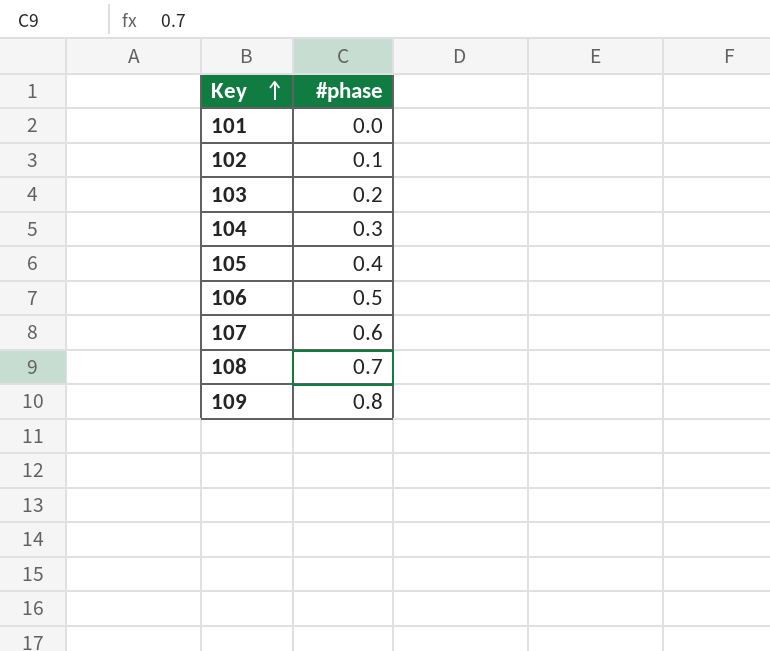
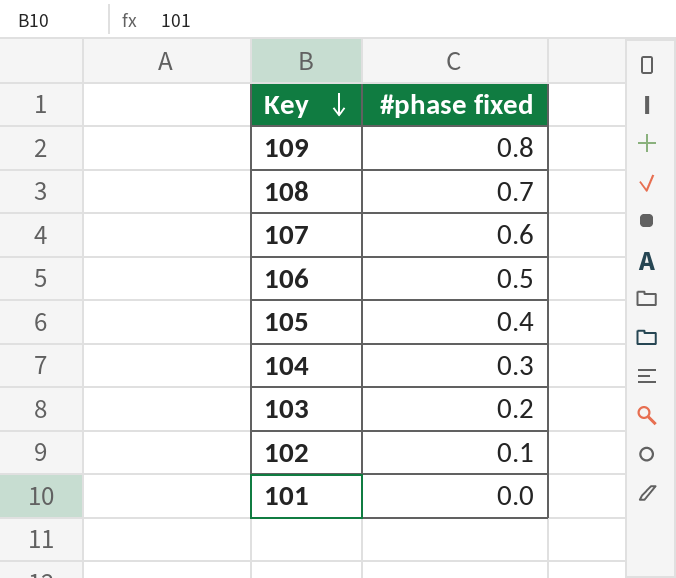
row order: Key ascending -> Key descending
column name: #phase -> #phase fixed

